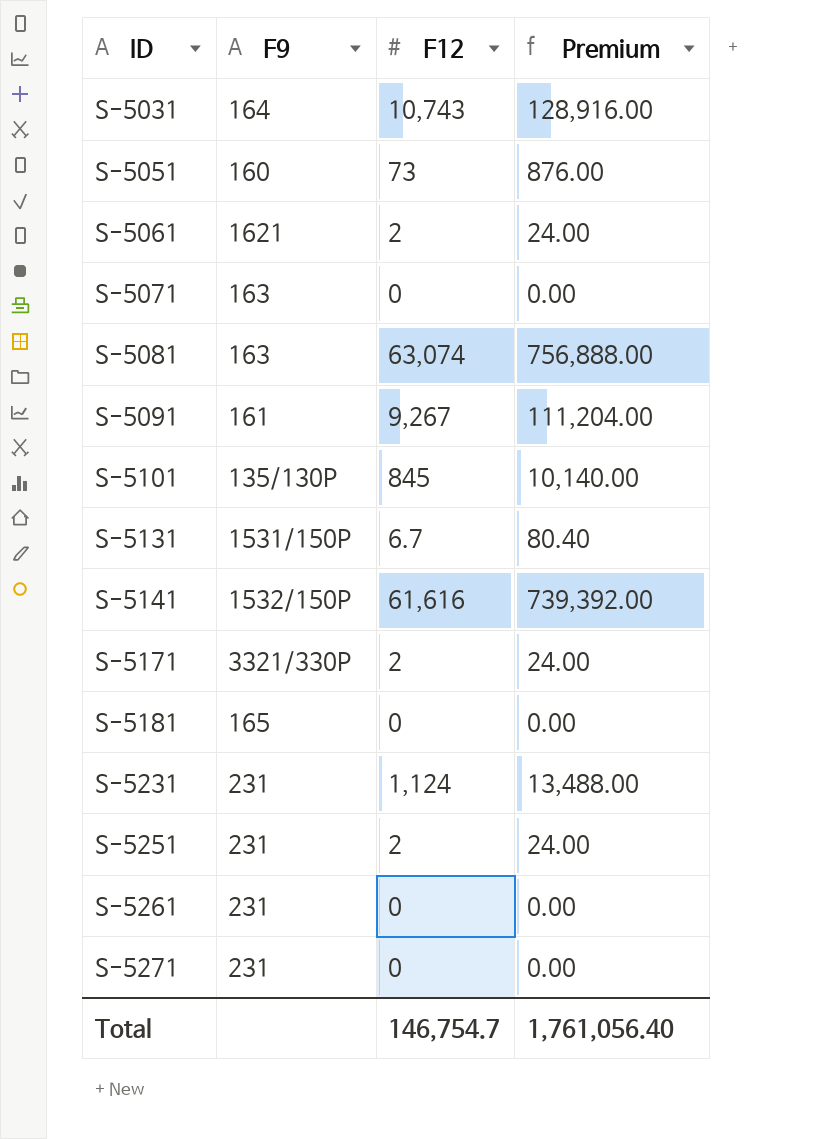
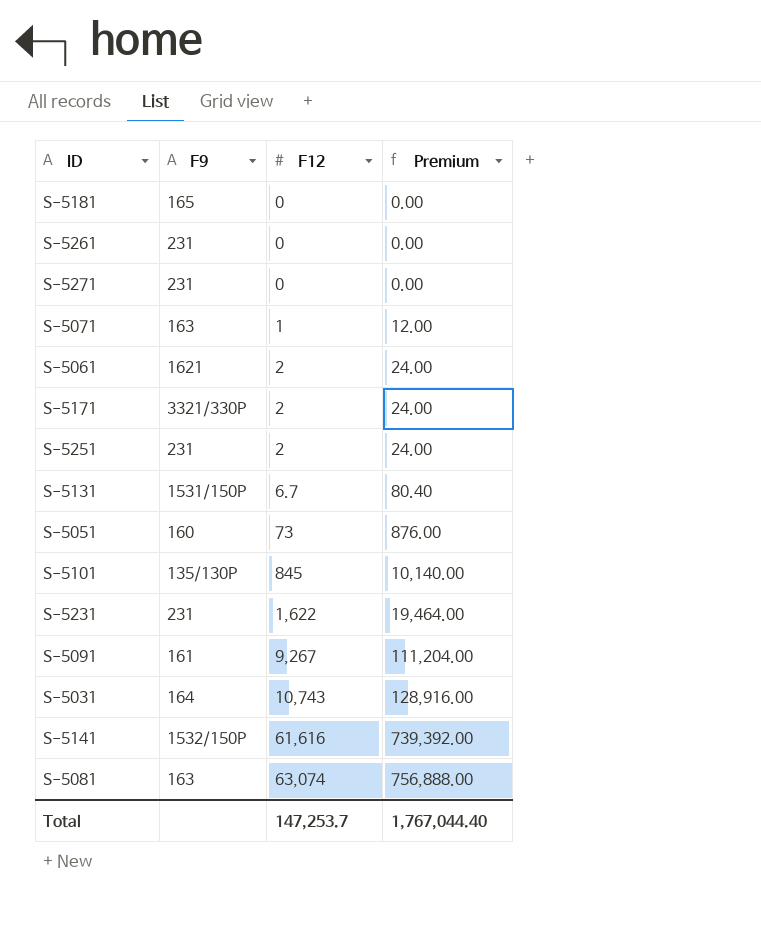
row order: ID ascending -> F12 ascending
S-5071 | F12: 0 -> 1
S-5071 | Premium: 0.00 -> 12.00
S-5231 | F12: 1,124 -> 1,622
S-5231 | Premium: 13,488.00 -> 19,464.00
Total | F12: 146,754.7 -> 147,253.7
Total | Premium: 1,761,056.40 -> 1,767,044.40

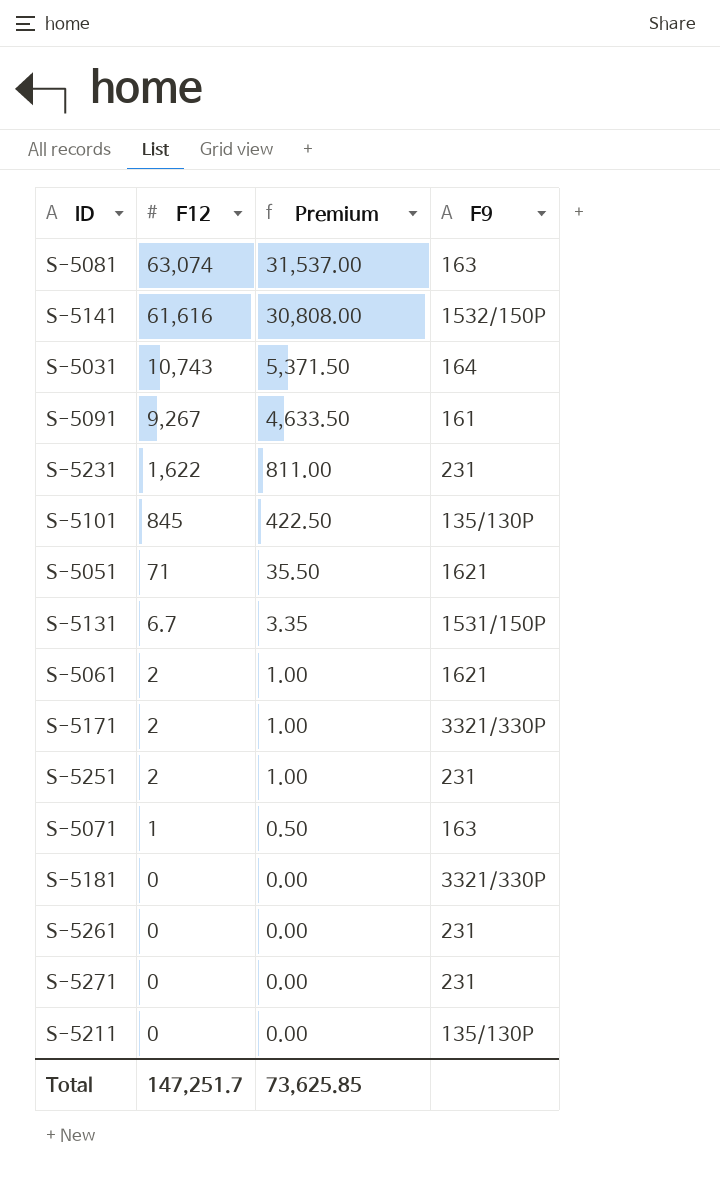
row order: F12 ascending -> F12 descending
column Premium | formula: [F12] * 12 -> [F12] * 0.5
column F9 | position: 2 -> 4
S-5051 | F12: 73 -> 71
S-5051 | F9: 160 -> 1621
S-5181 | F9: 165 -> 3321/330P
row S-5211: none -> 0 | 0.00 | 135/130P
Total | F12: 147,253.7 -> 147,251.7
Total | Premium: 1,767,044.40 -> 73,625.85

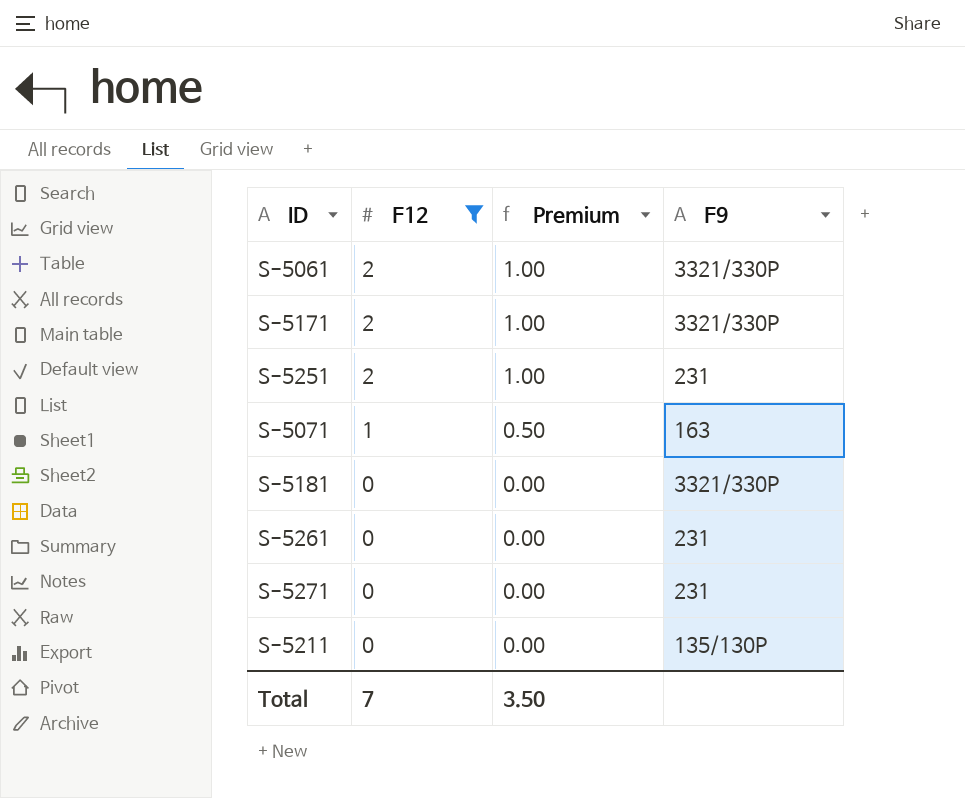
filter: none -> F12 <= 2
S-5061 | F9: 1621 -> 3321/330P
Total | F12: 147,251.7 -> 7
Total | Premium: 73,625.85 -> 3.50

